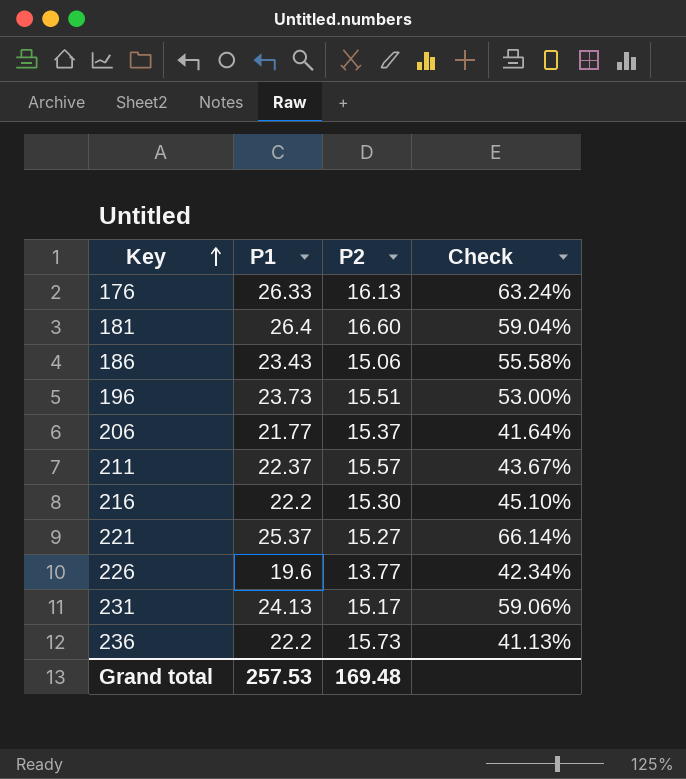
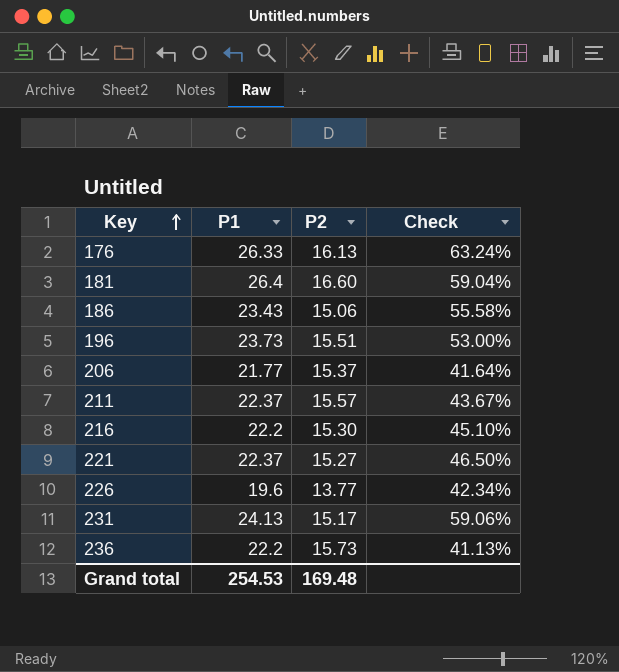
221 | P1: 25.37 -> 22.37
221 | Check: 66.14% -> 46.50%
Grand total | P1: 257.53 -> 254.53

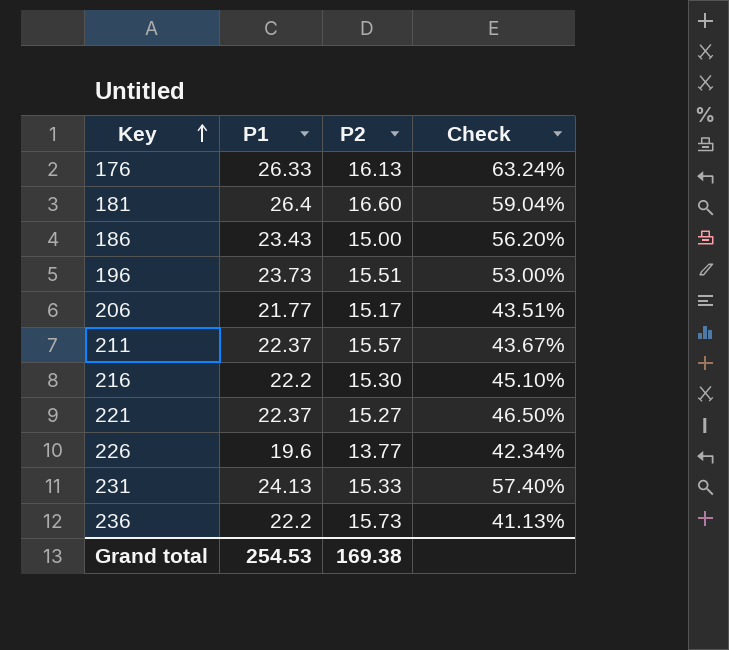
186 | P2: 15.06 -> 15.00
186 | Check: 55.58% -> 56.20%
206 | P2: 15.37 -> 15.17
206 | Check: 41.64% -> 43.51%
231 | P2: 15.17 -> 15.33
231 | Check: 59.06% -> 57.40%
Grand total | P2: 169.48 -> 169.38

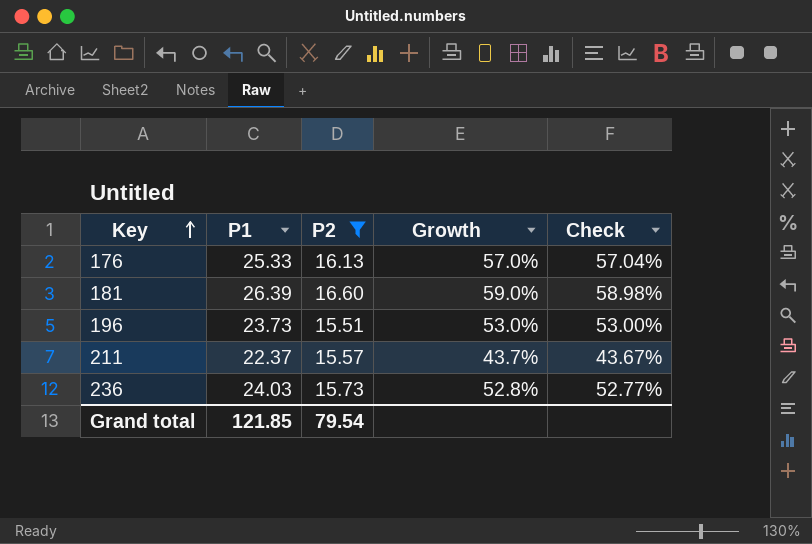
filter: none -> P2 >= 15.51
column Growth | formula: none -> ([P1] - [P2]) / [P2]
176 | P1: 26.33 -> 25.33
176 | Check: 63.24% -> 57.04%
181 | P1: 26.4 -> 26.39
181 | Check: 59.04% -> 58.98%
236 | P1: 22.2 -> 24.03
236 | Check: 41.13% -> 52.77%
Grand total | P1: 254.53 -> 121.85
Grand total | P2: 169.38 -> 79.54

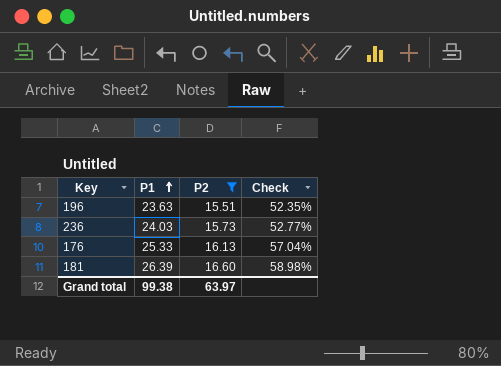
row order: Key ascending -> P1 ascending
column Growth | formula: ([P1] - [P2]) / [P2] -> none
row 211: 22.37 | 15.57 | 43.7% | 43.67% -> none
196 | P1: 23.73 -> 23.63
196 | Check: 53.00% -> 52.35%
Grand total | P1: 121.85 -> 99.38
Grand total | P2: 79.54 -> 63.97

